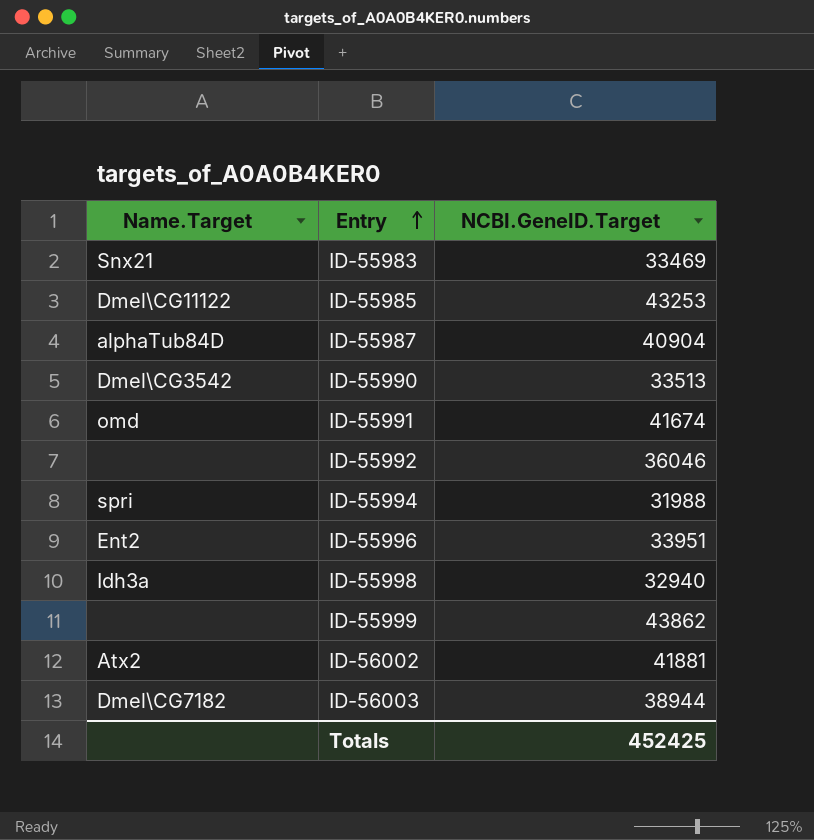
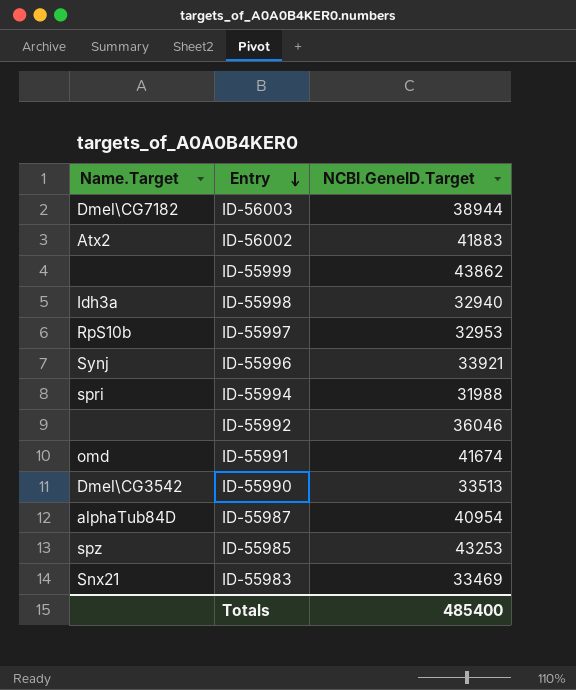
row order: Entry ascending -> Entry descending
ID-56002 | NCBI.GeneID.Target: 41881 -> 41883
row ID-55997: none -> RpS10b | 32953
ID-55996 | Name.Target: Ent2 -> Synj
ID-55996 | NCBI.GeneID.Target: 33951 -> 33921
ID-55987 | NCBI.GeneID.Target: 40904 -> 40954
ID-55985 | Name.Target: Dmel\CG11122 -> spz
Totals | NCBI.GeneID.Target: 452425 -> 485400

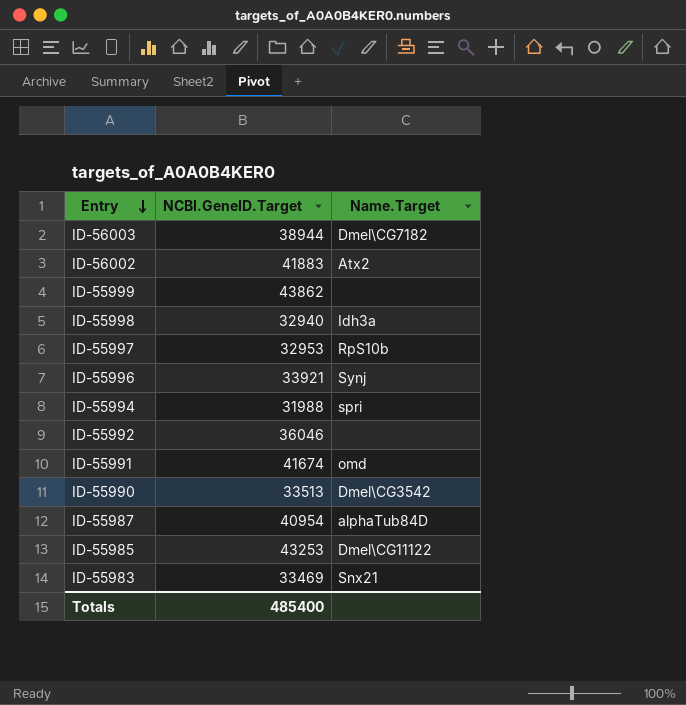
column Name.Target | position: 1 -> 3
ID-55985 | Name.Target: spz -> Dmel\CG11122

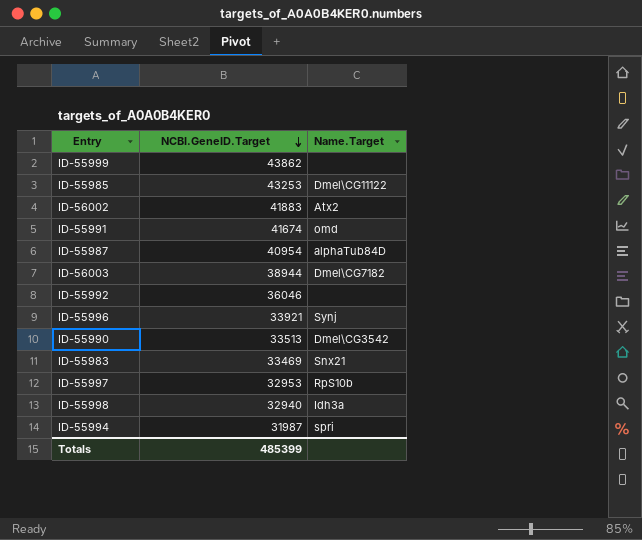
row order: Entry descending -> NCBI.GeneID.Target descending
ID-55994 | NCBI.GeneID.Target: 31988 -> 31987
Totals | NCBI.GeneID.Target: 485400 -> 485399

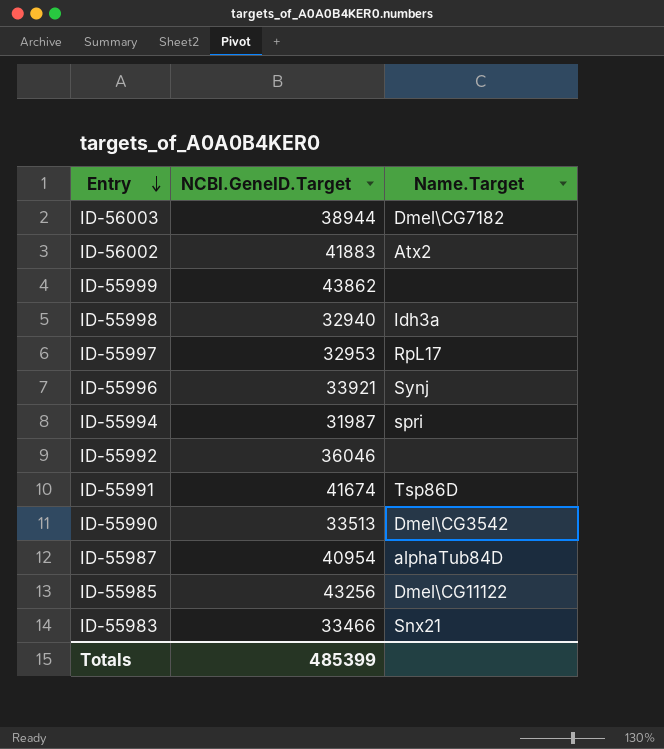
row order: NCBI.GeneID.Target descending -> Entry descending
ID-55997 | Name.Target: RpS10b -> RpL17
ID-55991 | Name.Target: omd -> Tsp86D
ID-55985 | NCBI.GeneID.Target: 43253 -> 43256
ID-55983 | NCBI.GeneID.Target: 33469 -> 33466

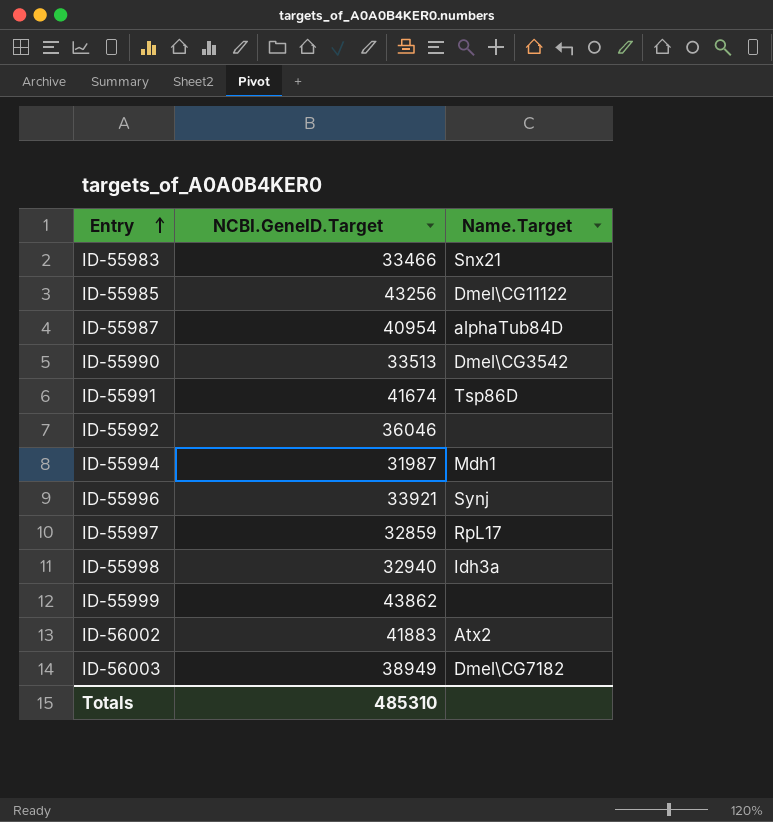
row order: Entry descending -> Entry ascending
ID-55994 | Name.Target: spri -> Mdh1
ID-55997 | NCBI.GeneID.Target: 32953 -> 32859
ID-56003 | NCBI.GeneID.Target: 38944 -> 38949
Totals | NCBI.GeneID.Target: 485399 -> 485310

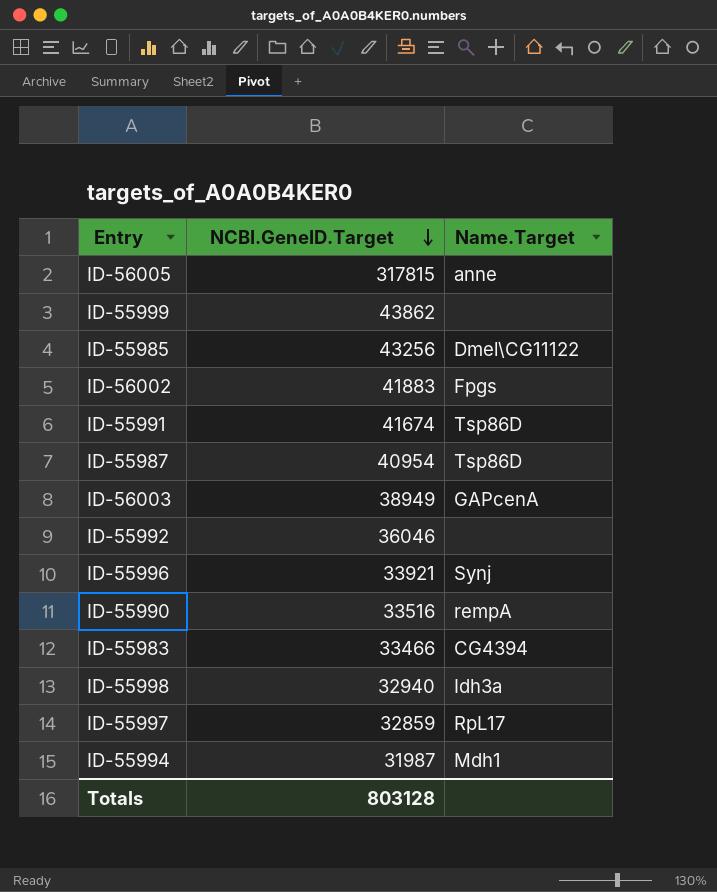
row order: Entry ascending -> NCBI.GeneID.Target descending
row ID-56005: none -> 317815 | anne
ID-56002 | Name.Target: Atx2 -> Fpgs
ID-55987 | Name.Target: alphaTub84D -> Tsp86D
ID-56003 | Name.Target: Dmel\CG7182 -> GAPcenA
ID-55990 | NCBI.GeneID.Target: 33513 -> 33516
ID-55990 | Name.Target: Dmel\CG3542 -> rempA
ID-55983 | Name.Target: Snx21 -> CG4394
Totals | NCBI.GeneID.Target: 485310 -> 803128

